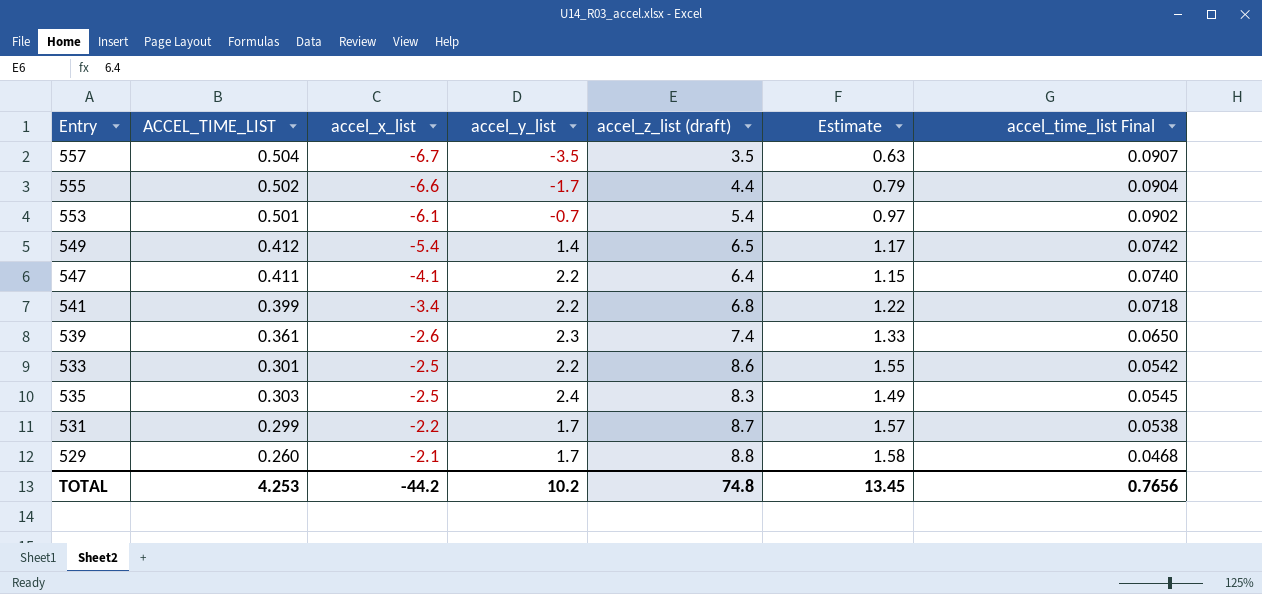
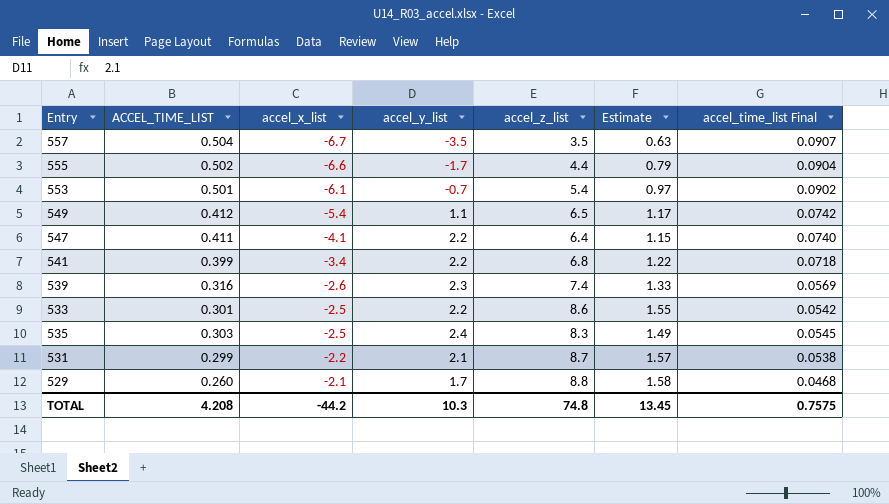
column name: accel_z_list (draft) -> accel_z_list
549 | accel_y_list: 1.4 -> 1.1
539 | ACCEL_TIME_LIST: 0.361 -> 0.316
539 | accel_time_list Final: 0.0650 -> 0.0569
531 | accel_y_list: 1.7 -> 2.1
TOTAL | ACCEL_TIME_LIST: 4.253 -> 4.208
TOTAL | accel_y_list: 10.2 -> 10.3
TOTAL | accel_time_list Final: 0.7656 -> 0.7575

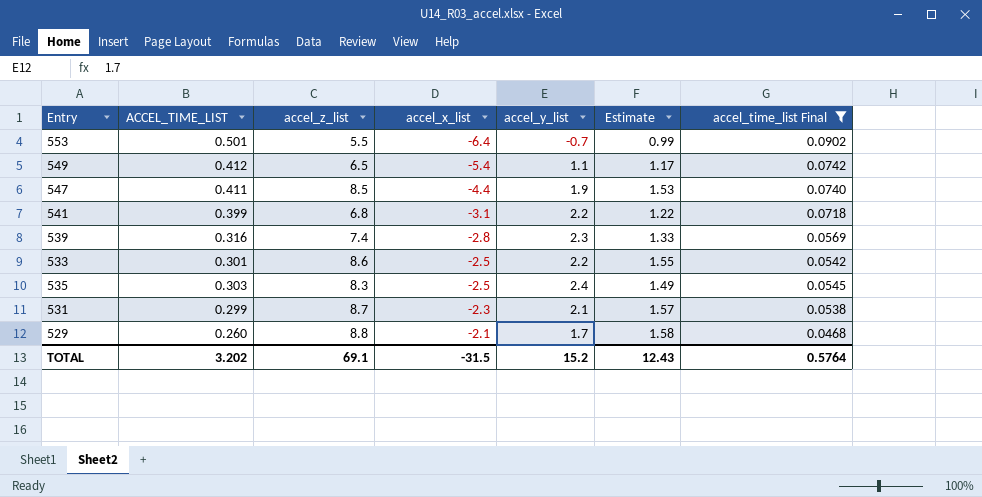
filter: none -> accel_time_list Final <= 0.0902
column accel_z_list | position: 5 -> 3
553 | accel_z_list: 5.4 -> 5.5
553 | accel_x_list: -6.1 -> -6.4
553 | Estimate: 0.97 -> 0.99
547 | accel_z_list: 6.4 -> 8.5
547 | accel_x_list: -4.1 -> -4.4
547 | accel_y_list: 2.2 -> 1.9
547 | Estimate: 1.15 -> 1.53
541 | accel_x_list: -3.4 -> -3.1
539 | accel_x_list: -2.6 -> -2.8
531 | accel_x_list: -2.2 -> -2.3
TOTAL | ACCEL_TIME_LIST: 4.208 -> 3.202
TOTAL | accel_z_list: 74.8 -> 69.1
TOTAL | accel_x_list: -44.2 -> -31.5
TOTAL | accel_y_list: 10.3 -> 15.2
TOTAL | Estimate: 13.45 -> 12.43
TOTAL | accel_time_list Final: 0.7575 -> 0.5764

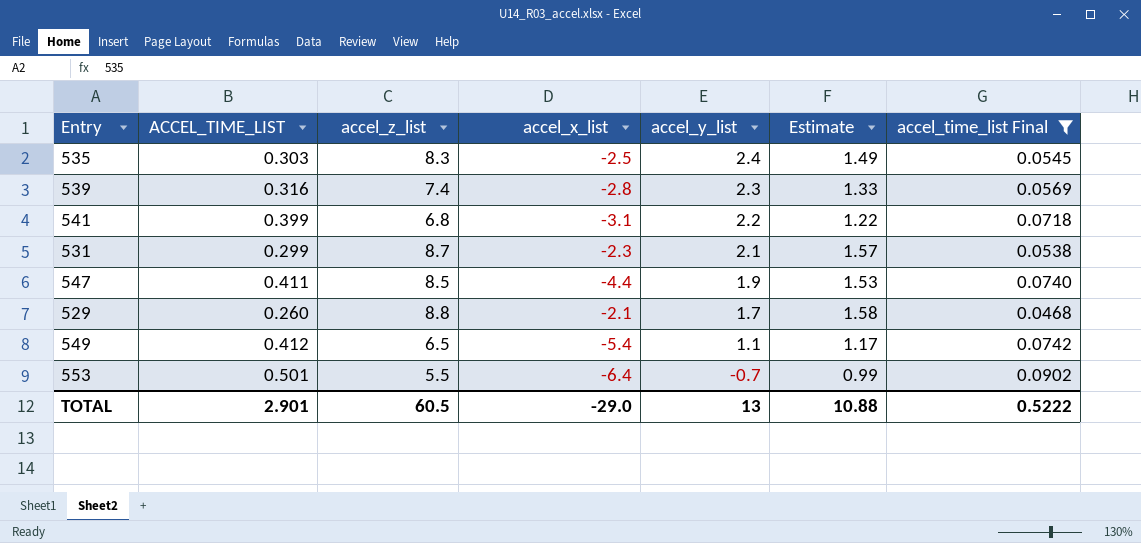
row order: accel_x_list ascending -> accel_y_list descending
row 533: 0.301 | 8.6 | -2.5 | 2.2 | 1.55 | 0.0542 -> none
TOTAL | ACCEL_TIME_LIST: 3.202 -> 2.901
TOTAL | accel_z_list: 69.1 -> 60.5
TOTAL | accel_x_list: -31.5 -> -29.0
TOTAL | accel_y_list: 15.2 -> 13
TOTAL | Estimate: 12.43 -> 10.88
TOTAL | accel_time_list Final: 0.5764 -> 0.5222

